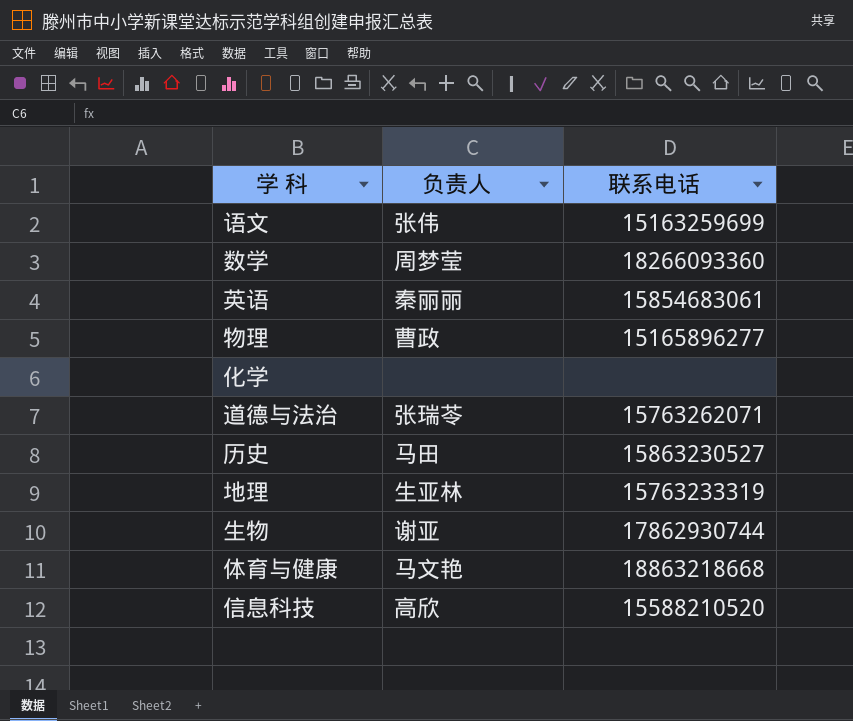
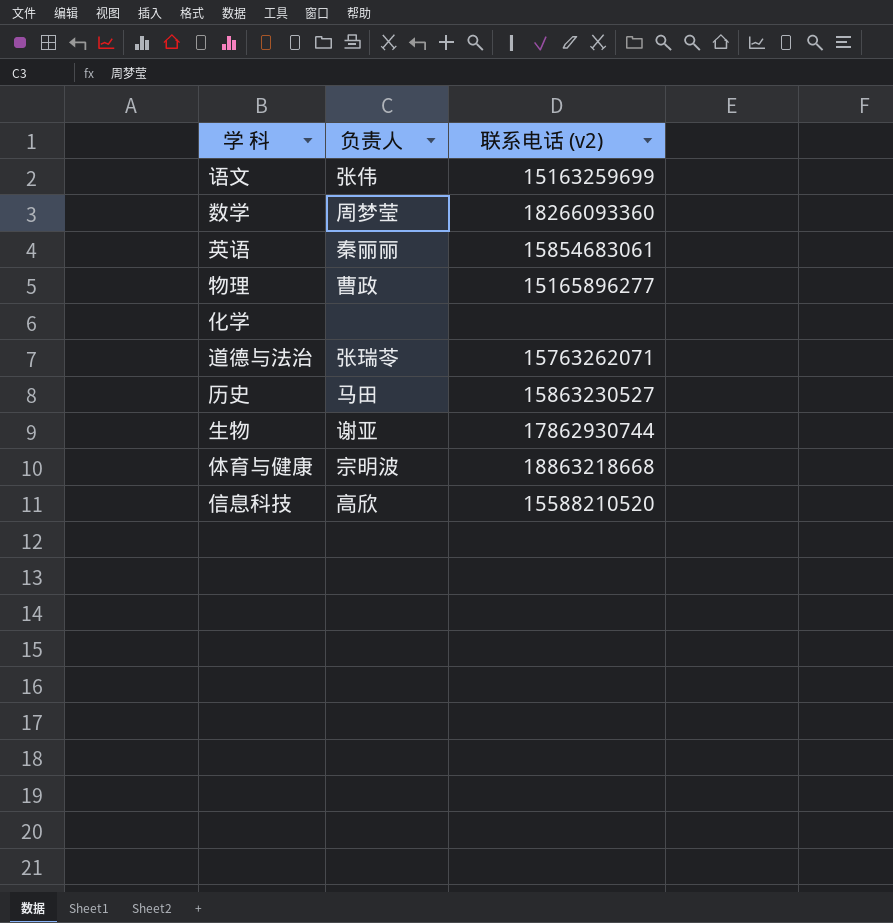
column name: 联系电话 -> 联系电话 (v2)
row 地理: 生亚林 | 15763233319 -> none
体育与健康 | 负责人: 马文艳 -> 宗明波

